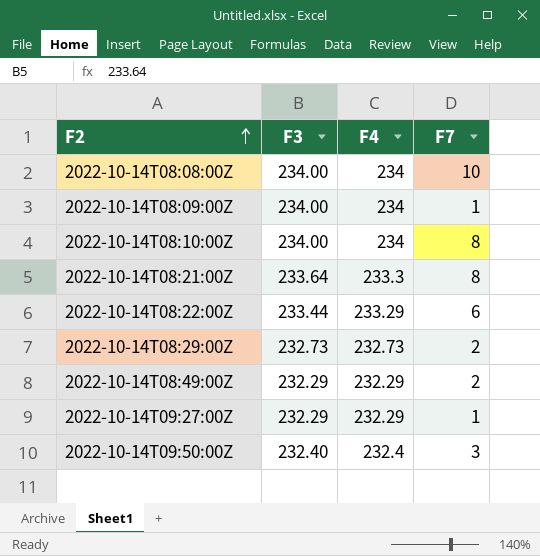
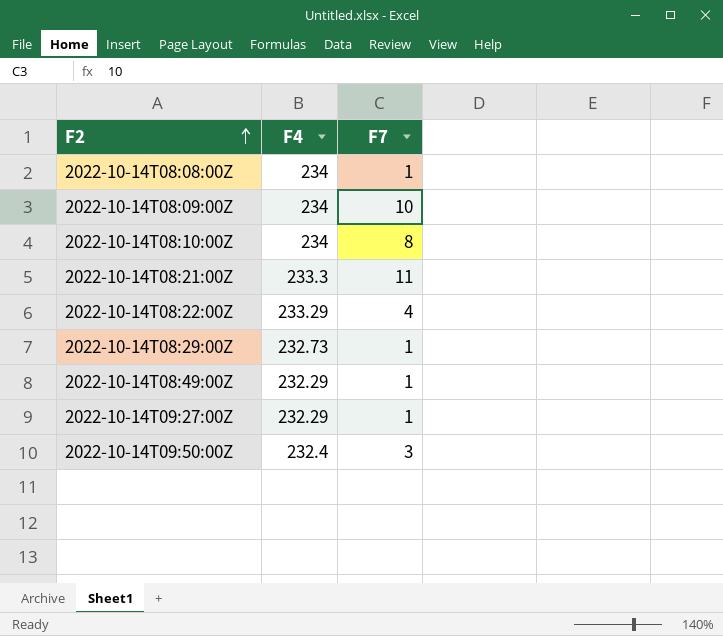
column F3 | position: 2 -> none
2022-10-14T08:08:00Z | F7: 10 -> 1
2022-10-14T08:09:00Z | F7: 1 -> 10
2022-10-14T08:21:00Z | F7: 8 -> 11
2022-10-14T08:22:00Z | F7: 6 -> 4
2022-10-14T08:29:00Z | F7: 2 -> 1
2022-10-14T08:49:00Z | F7: 2 -> 1

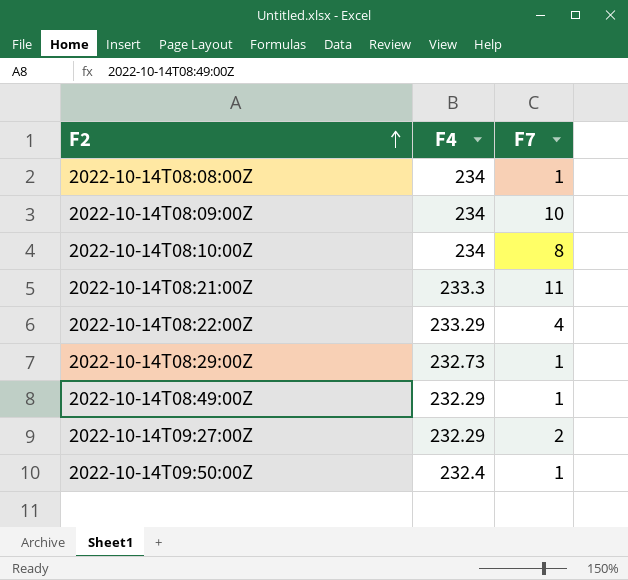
2022-10-14T09:27:00Z | F7: 1 -> 2
2022-10-14T09:50:00Z | F7: 3 -> 1

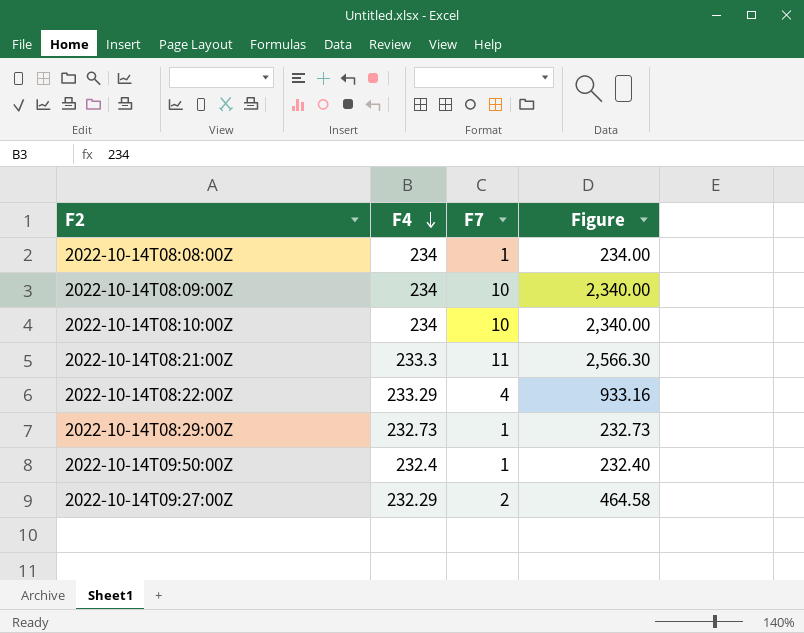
row order: F2 ascending -> F4 descending
column Figure | formula: none -> [F4] * [F7]
row 2022-10-14T08:49:00Z: 232.29 | 1 -> none
2022-10-14T08:10:00Z | F7: 8 -> 10

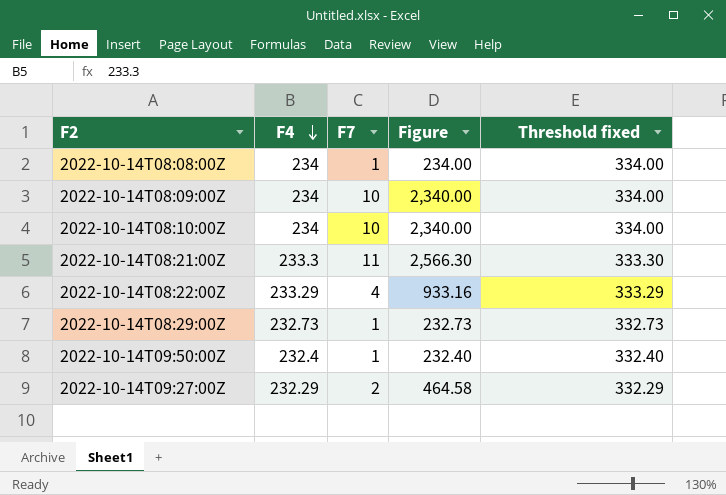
column Threshold fixed | formula: none -> [F4] + 100

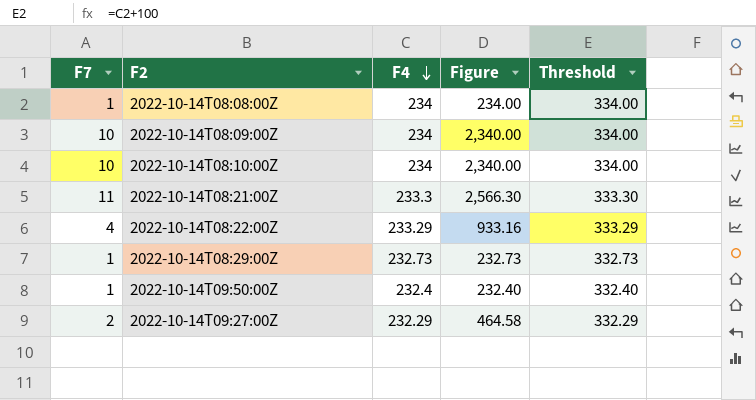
column F7 | position: 3 -> 1
column name: Threshold fixed -> Threshold

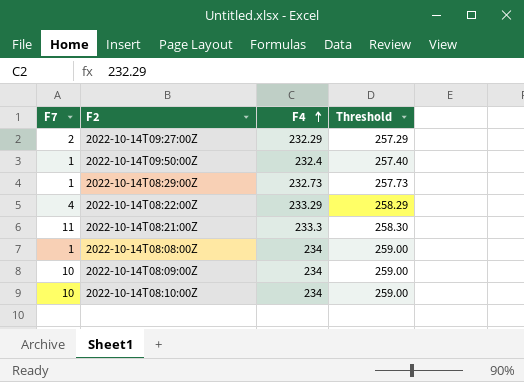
row order: F4 descending -> F4 ascending
column Figure | formula: [F7] * [F4] -> none
column Threshold | formula: [F4] + 100 -> [F4] + 25

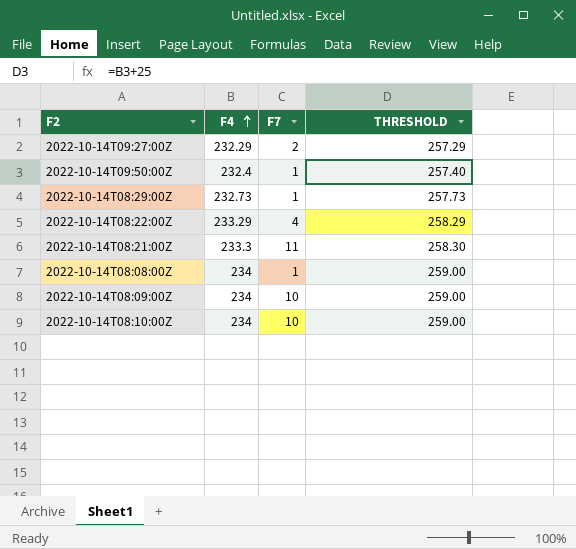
column F7 | position: 1 -> 3
column name: Threshold -> THRESHOLD

